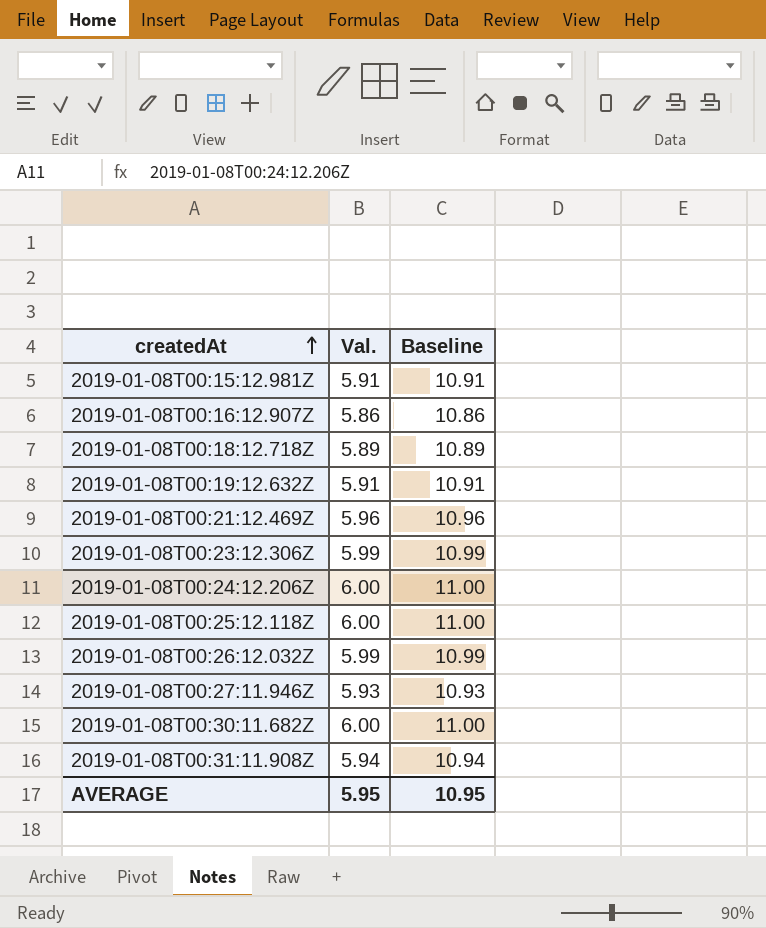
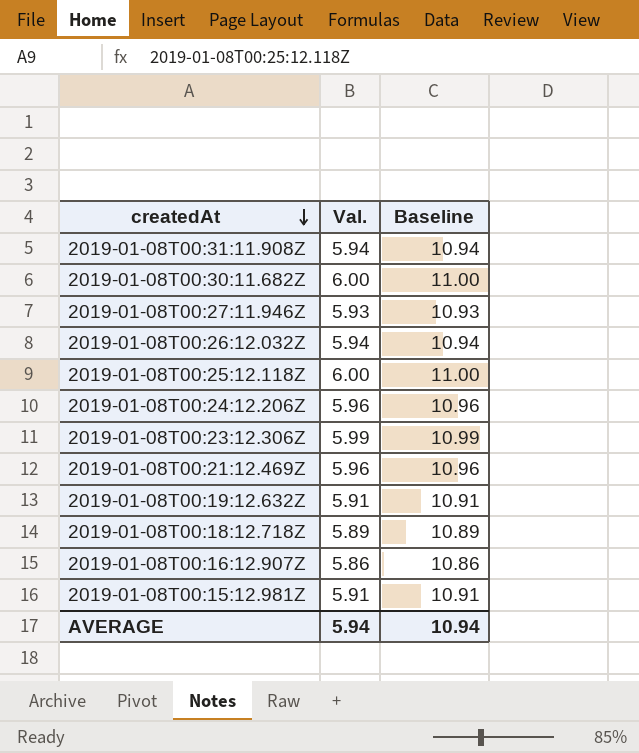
row order: createdAt ascending -> createdAt descending
2019-01-08T00:26:12.032Z | Val.: 5.99 -> 5.94
2019-01-08T00:26:12.032Z | Baseline: 10.99 -> 10.94
2019-01-08T00:24:12.206Z | Val.: 6.00 -> 5.96
2019-01-08T00:24:12.206Z | Baseline: 11.00 -> 10.96
AVERAGE | Val.: 5.95 -> 5.94
AVERAGE | Baseline: 10.95 -> 10.94

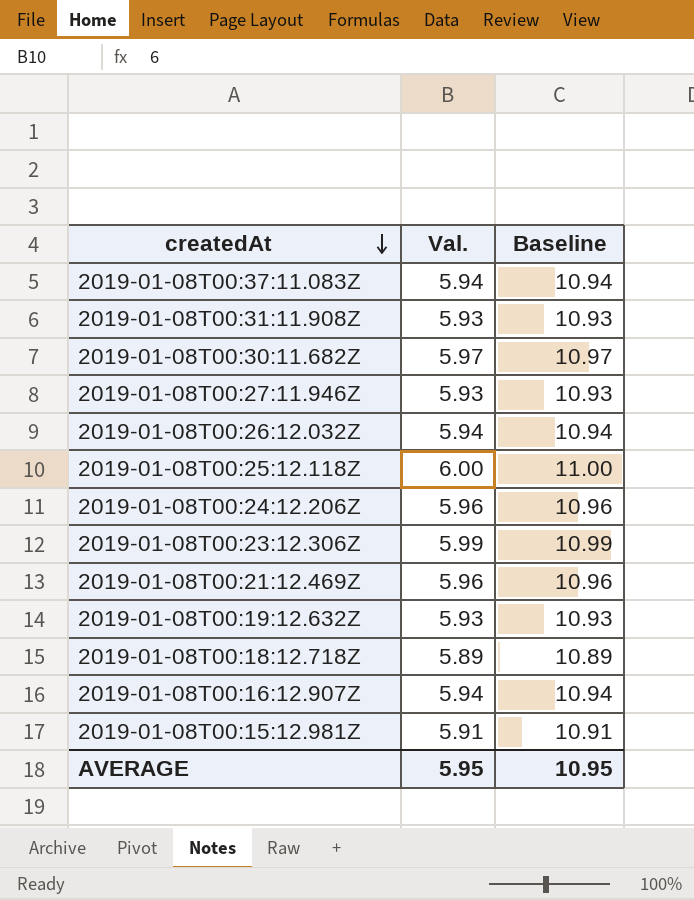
row 2019-01-08T00:37:11.083Z: none -> 5.94 | 10.94
2019-01-08T00:31:11.908Z | Val.: 5.94 -> 5.93
2019-01-08T00:31:11.908Z | Baseline: 10.94 -> 10.93
2019-01-08T00:30:11.682Z | Val.: 6.00 -> 5.97
2019-01-08T00:30:11.682Z | Baseline: 11.00 -> 10.97
2019-01-08T00:19:12.632Z | Val.: 5.91 -> 5.93
2019-01-08T00:19:12.632Z | Baseline: 10.91 -> 10.93
2019-01-08T00:16:12.907Z | Val.: 5.86 -> 5.94
2019-01-08T00:16:12.907Z | Baseline: 10.86 -> 10.94
AVERAGE | Val.: 5.94 -> 5.95
AVERAGE | Baseline: 10.94 -> 10.95

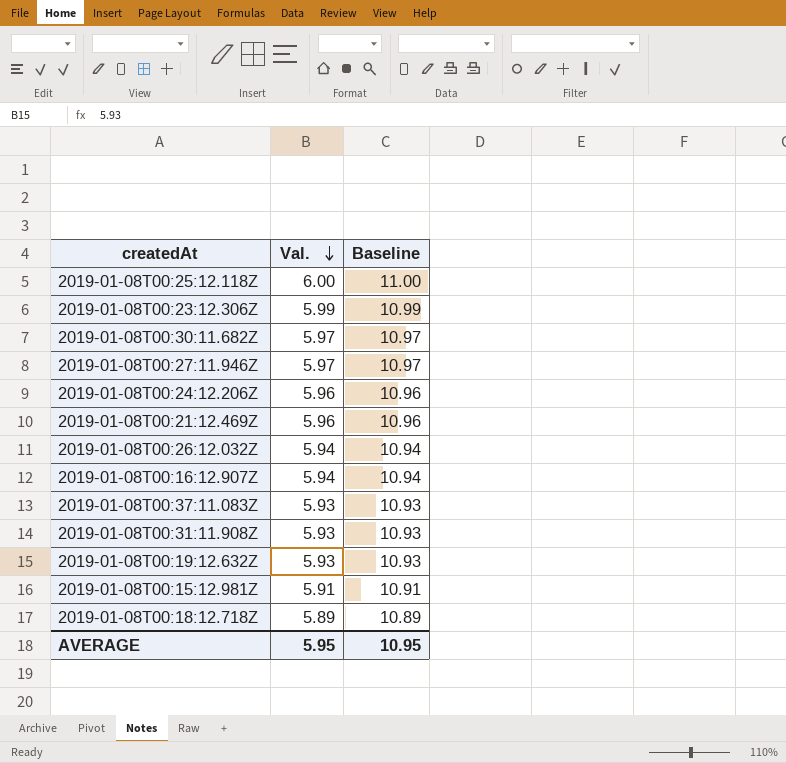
row order: createdAt descending -> Val. descending
2019-01-08T00:27:11.946Z | Val.: 5.93 -> 5.97
2019-01-08T00:27:11.946Z | Baseline: 10.93 -> 10.97
2019-01-08T00:37:11.083Z | Val.: 5.94 -> 5.93
2019-01-08T00:37:11.083Z | Baseline: 10.94 -> 10.93

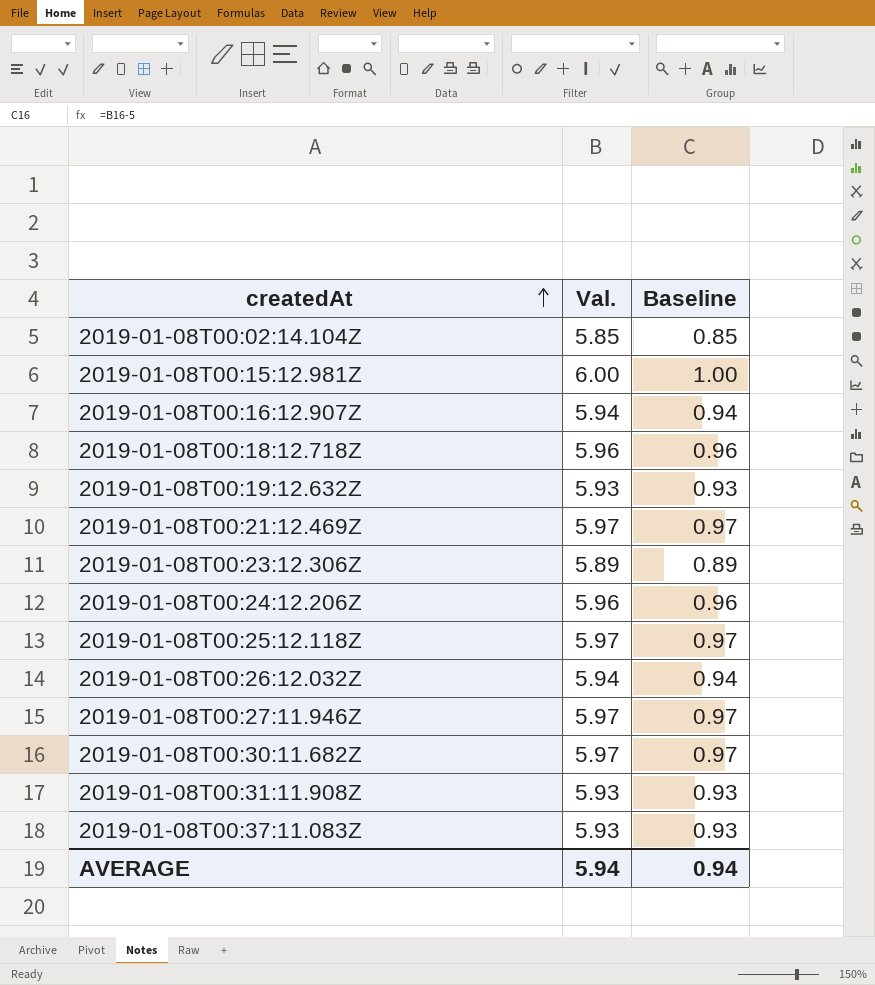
row order: Val. descending -> createdAt ascending
column Baseline | formula: [Val.] + 5 -> [Val.] - 5
row 2019-01-08T00:02:14.104Z: none -> 5.85 | 0.85
2019-01-08T00:15:12.981Z | Val.: 5.91 -> 6.00
2019-01-08T00:18:12.718Z | Val.: 5.89 -> 5.96
2019-01-08T00:21:12.469Z | Val.: 5.96 -> 5.97
2019-01-08T00:23:12.306Z | Val.: 5.99 -> 5.89
2019-01-08T00:25:12.118Z | Val.: 6.00 -> 5.97
AVERAGE | Val.: 5.95 -> 5.94
AVERAGE | Baseline: 10.95 -> 0.94

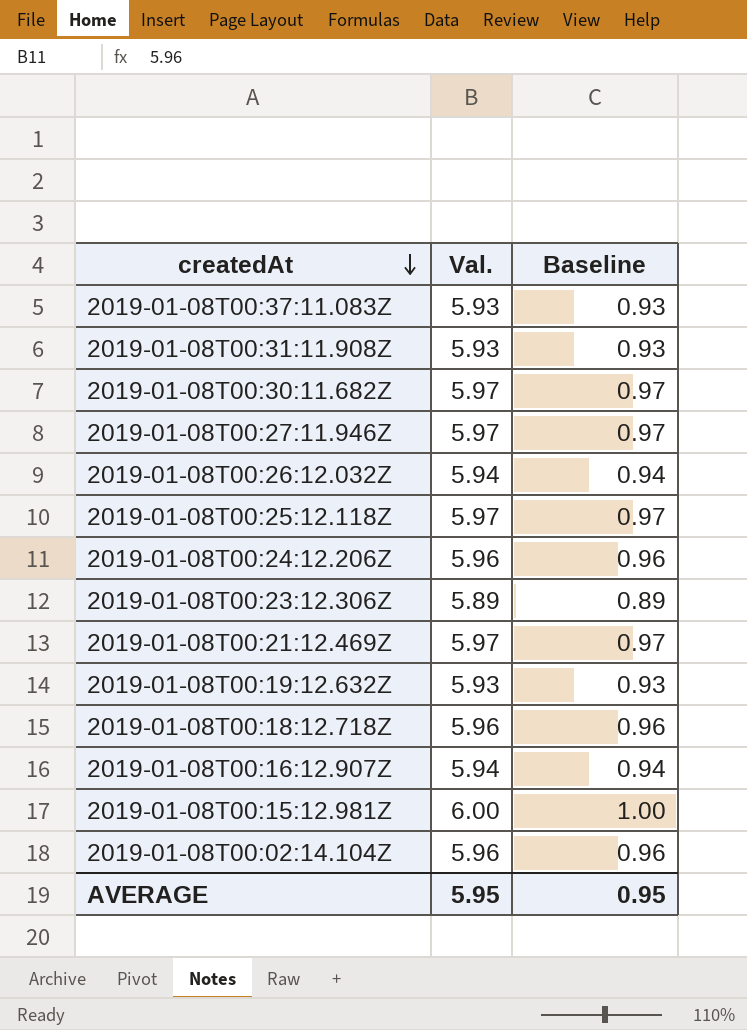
row order: createdAt ascending -> createdAt descending
2019-01-08T00:02:14.104Z | Val.: 5.85 -> 5.96
2019-01-08T00:02:14.104Z | Baseline: 0.85 -> 0.96
AVERAGE | Val.: 5.94 -> 5.95
AVERAGE | Baseline: 0.94 -> 0.95

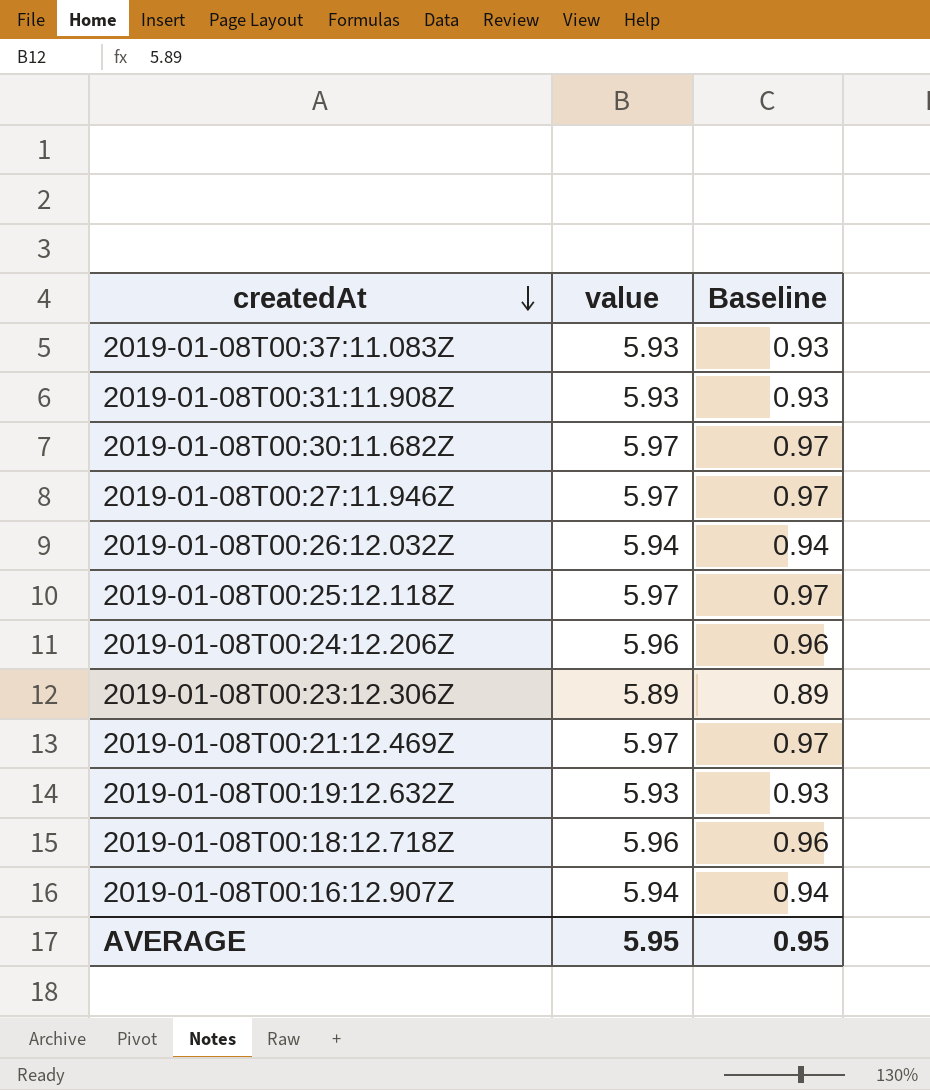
column name: Val. -> value
row 2019-01-08T00:15:12.981Z: 6.00 | 1.00 -> none
row 2019-01-08T00:02:14.104Z: 5.96 | 0.96 -> none

